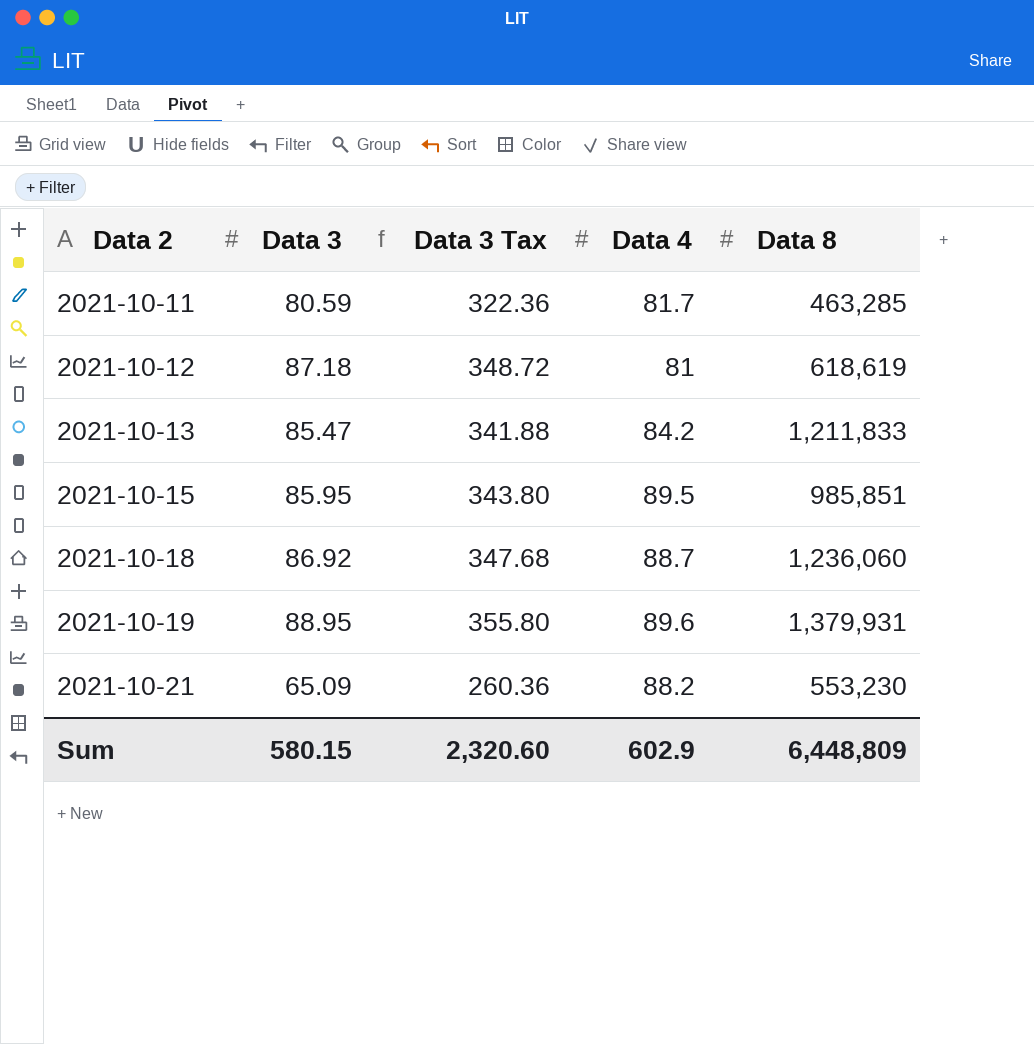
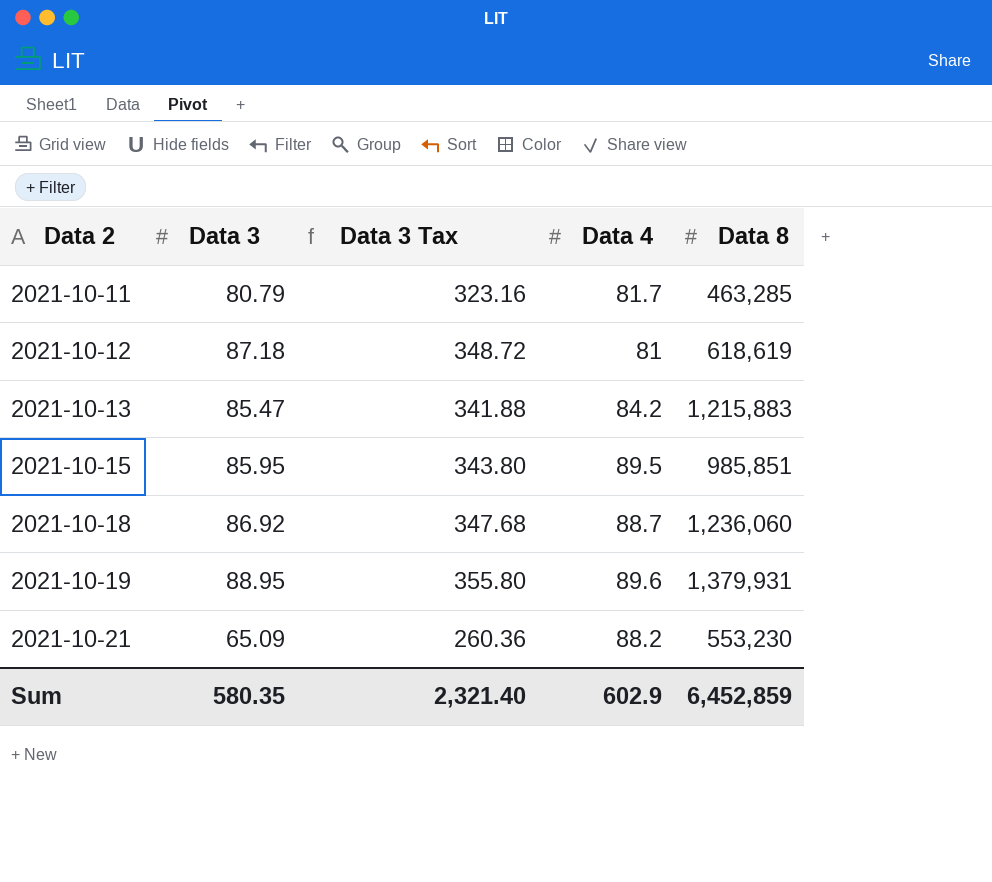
2021-10-11 | Data 3: 80.59 -> 80.79
2021-10-11 | Data 3 Tax: 322.36 -> 323.16
2021-10-13 | Data 8: 1,211,833 -> 1,215,883
Sum | Data 3: 580.15 -> 580.35
Sum | Data 3 Tax: 2,320.60 -> 2,321.40
Sum | Data 8: 6,448,809 -> 6,452,859

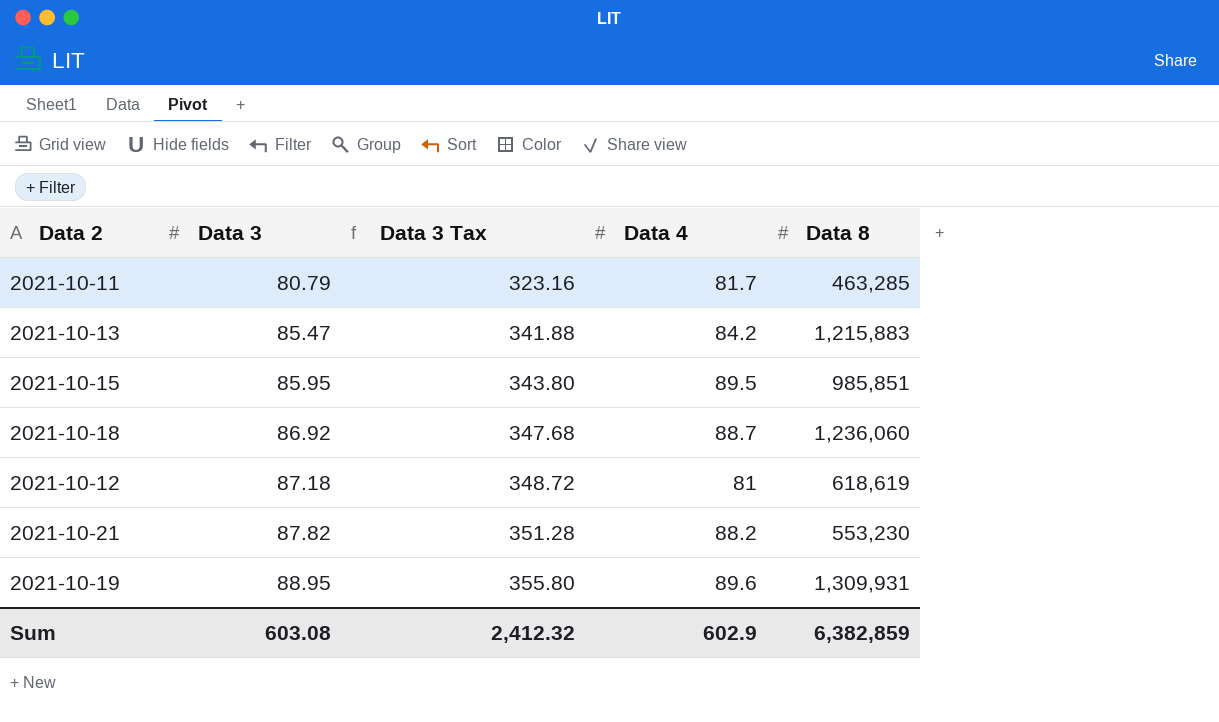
row order: Data 2 ascending -> Data 3 ascending
2021-10-21 | Data 3: 65.09 -> 87.82
2021-10-21 | Data 3 Tax: 260.36 -> 351.28
2021-10-19 | Data 8: 1,379,931 -> 1,309,931
Sum | Data 3: 580.35 -> 603.08
Sum | Data 3 Tax: 2,321.40 -> 2,412.32
Sum | Data 8: 6,452,859 -> 6,382,859

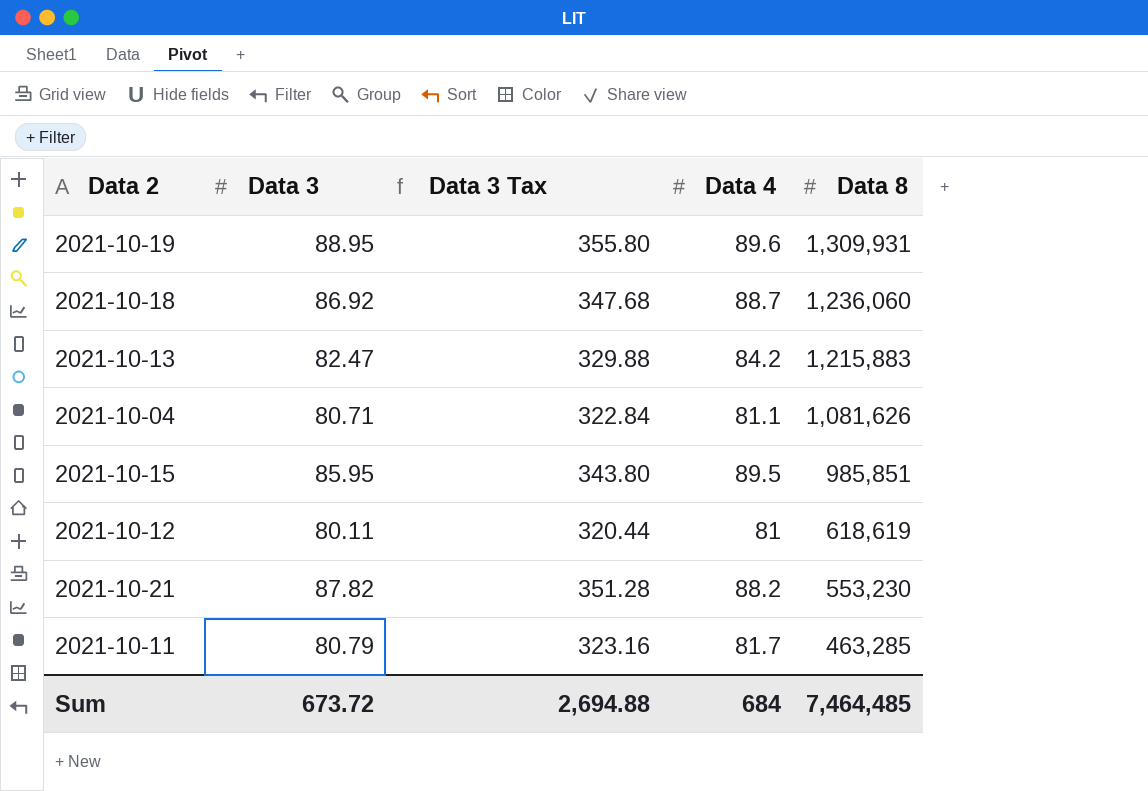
row order: Data 3 ascending -> Data 8 descending
2021-10-13 | Data 3: 85.47 -> 82.47
2021-10-13 | Data 3 Tax: 341.88 -> 329.88
row 2021-10-04: none -> 80.71 | 322.84 | 81.1 | 1,081,626
2021-10-12 | Data 3: 87.18 -> 80.11
2021-10-12 | Data 3 Tax: 348.72 -> 320.44
Sum | Data 3: 603.08 -> 673.72
Sum | Data 3 Tax: 2,412.32 -> 2,694.88
Sum | Data 4: 602.9 -> 684
Sum | Data 8: 6,382,859 -> 7,464,485

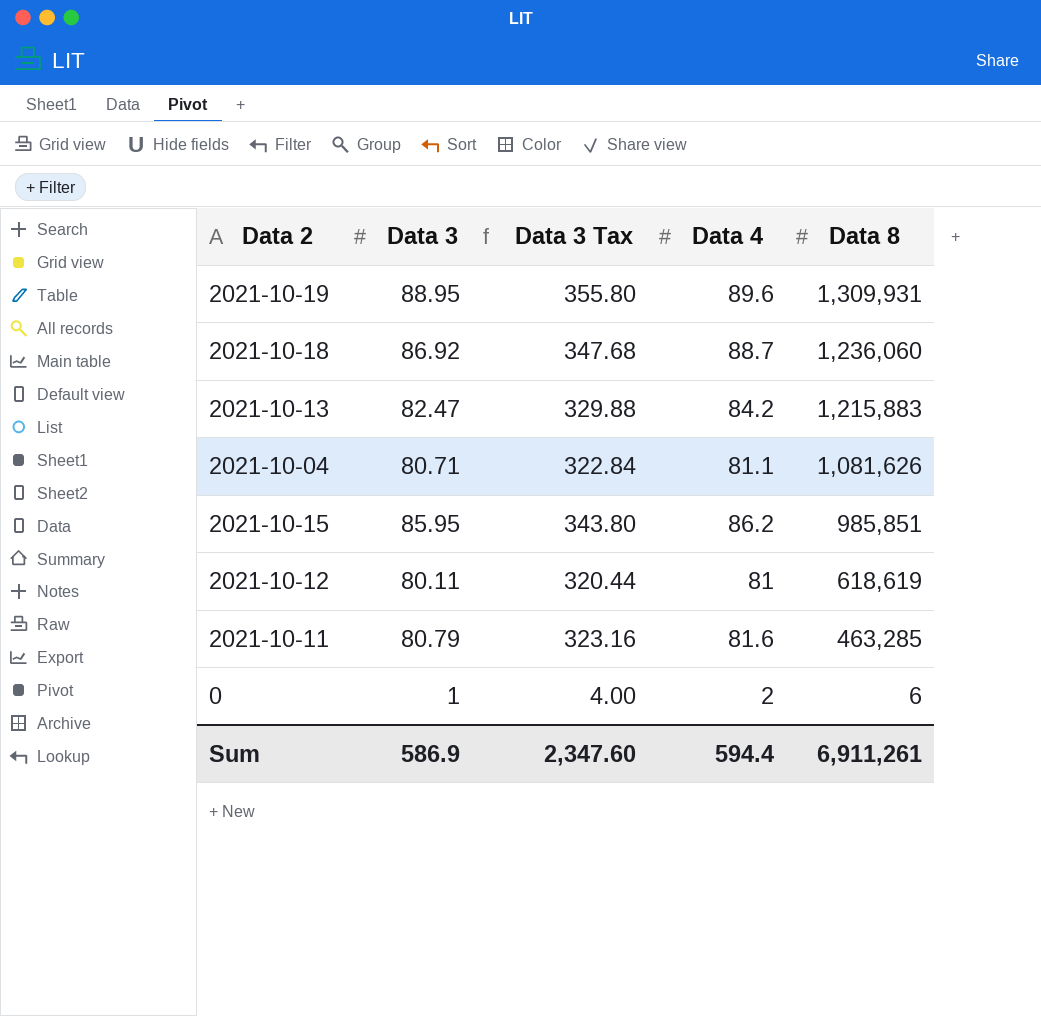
row 2021-10-21: 87.82 | 351.28 | 88.2 | 553,230 -> none
2021-10-15 | Data 4: 89.5 -> 86.2
2021-10-11 | Data 4: 81.7 -> 81.6
row 0: none -> 1 | 4.00 | 2 | 6
Sum | Data 3: 673.72 -> 586.9
Sum | Data 3 Tax: 2,694.88 -> 2,347.60
Sum | Data 4: 684 -> 594.4
Sum | Data 8: 7,464,485 -> 6,911,261

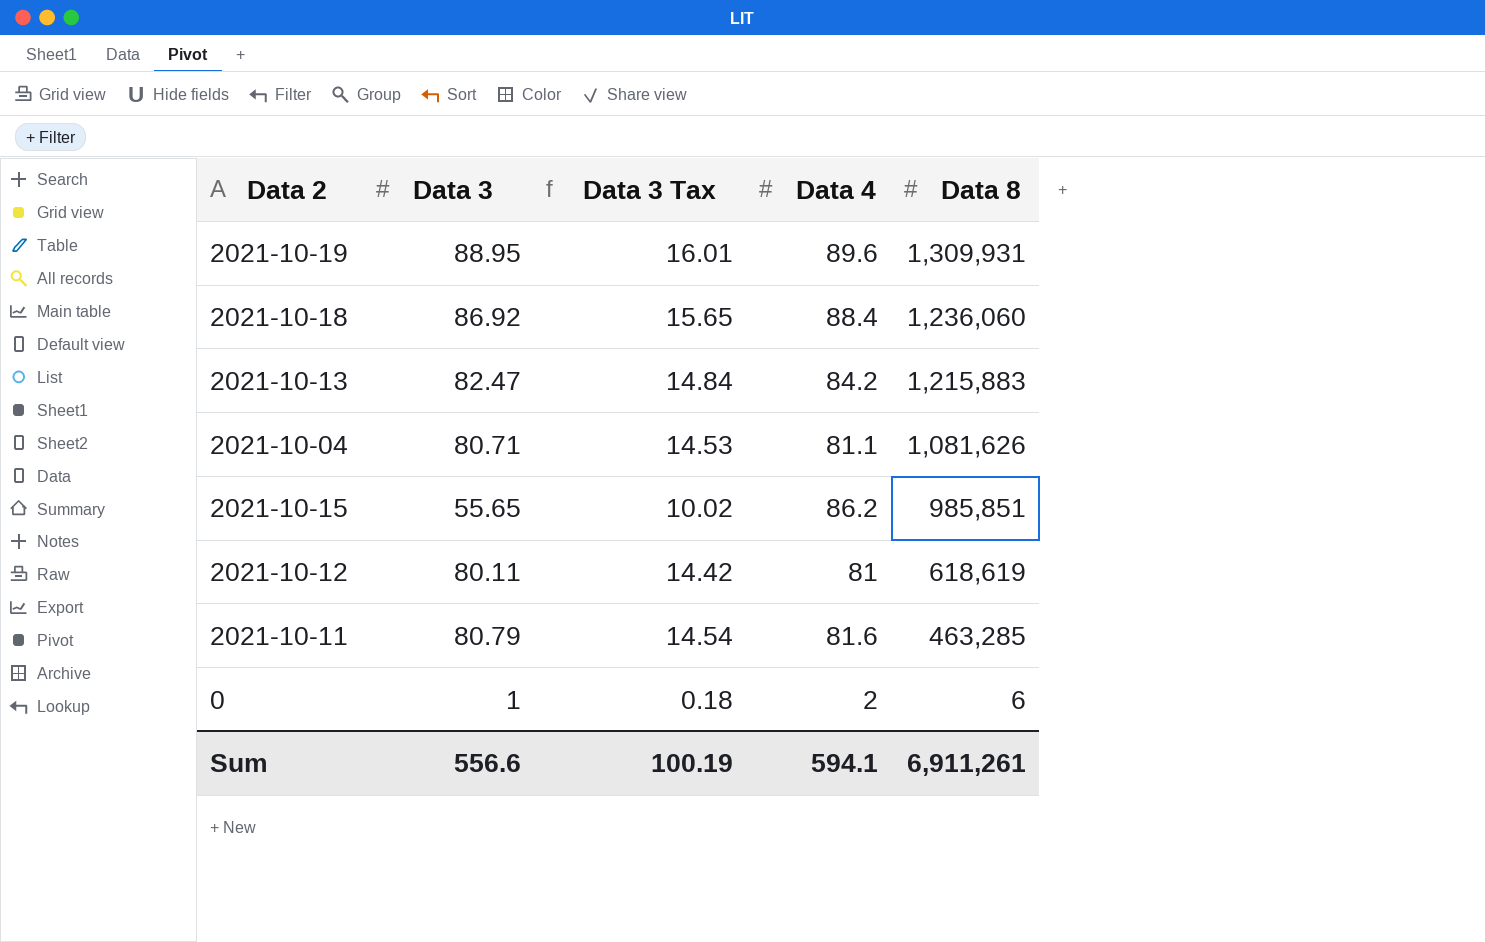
column Data 3 Tax | formula: [Data 3] * 4 -> [Data 3] * 0.18
2021-10-18 | Data 4: 88.7 -> 88.4
2021-10-15 | Data 3: 85.95 -> 55.65
Sum | Data 3: 586.9 -> 556.6
Sum | Data 3 Tax: 2,347.60 -> 100.19
Sum | Data 4: 594.4 -> 594.1

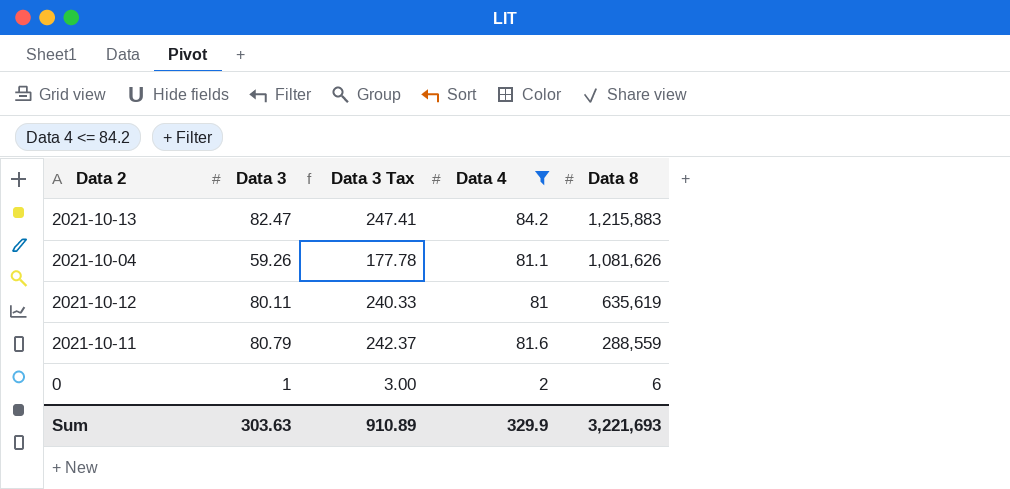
filter: none -> Data 4 <= 84.2
column Data 3 Tax | formula: [Data 3] * 0.18 -> [Data 3] * 3
2021-10-04 | Data 3: 80.71 -> 59.26
2021-10-12 | Data 8: 618,619 -> 635,619
2021-10-11 | Data 8: 463,285 -> 288,559
Sum | Data 3: 556.6 -> 303.63
Sum | Data 3 Tax: 100.19 -> 910.89
Sum | Data 4: 594.1 -> 329.9
Sum | Data 8: 6,911,261 -> 3,221,693

